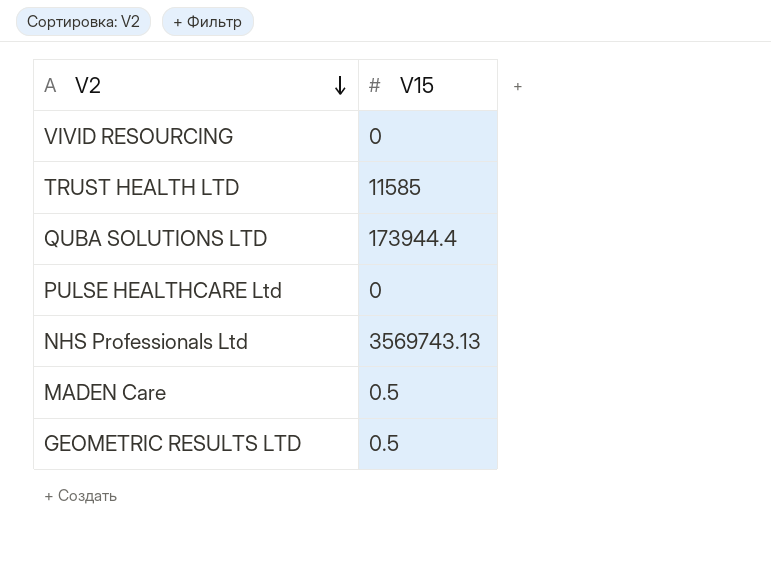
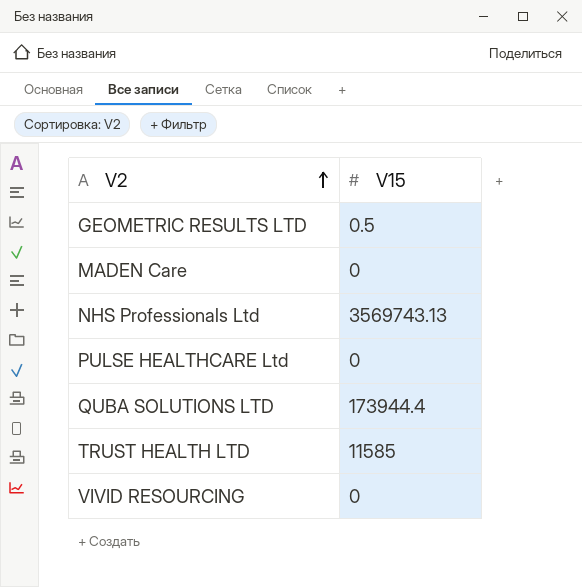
row order: V2 descending -> V2 ascending
MADEN Care | V15: 0.5 -> 0

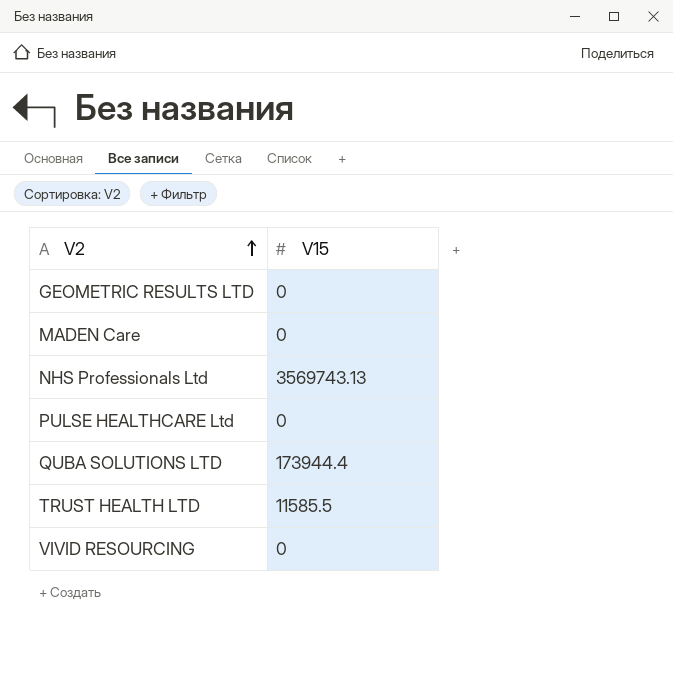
GEOMETRIC RESULTS LTD | V15: 0.5 -> 0
TRUST HEALTH LTD | V15: 11585 -> 11585.5

